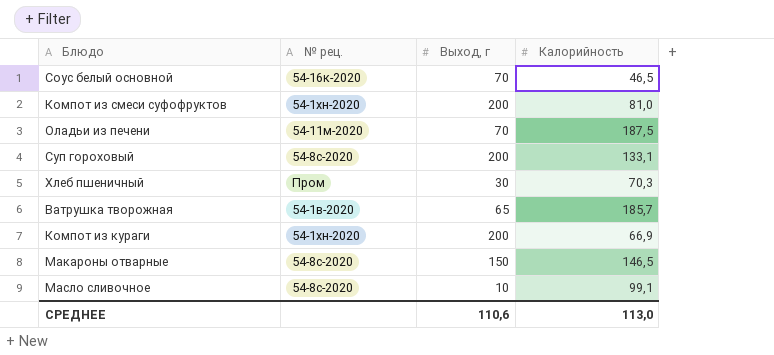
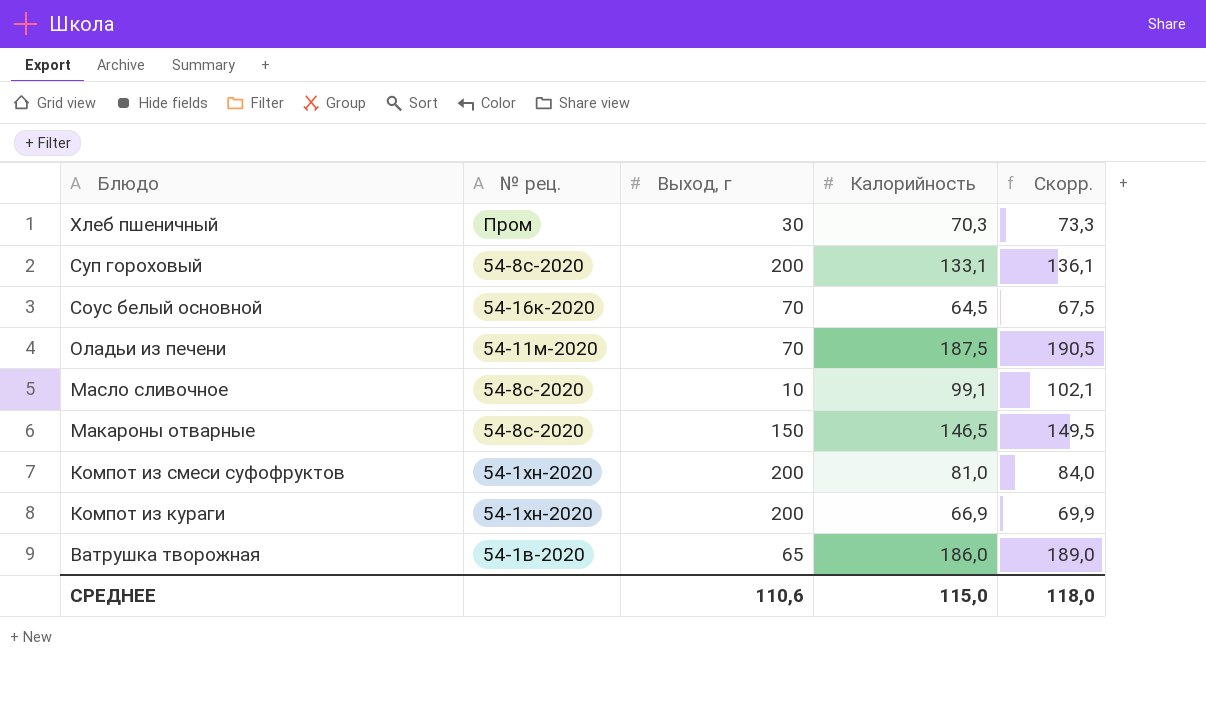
row order: none -> Блюдо descending
column Скорр. | formula: none -> [Калорийность] + 3
Соус белый основной | Калорийность: 46,5 -> 64,5
Ватрушка творожная | Калорийность: 185,7 -> 186,0
СРЕДНЕЕ | Калорийность: 113,0 -> 115,0

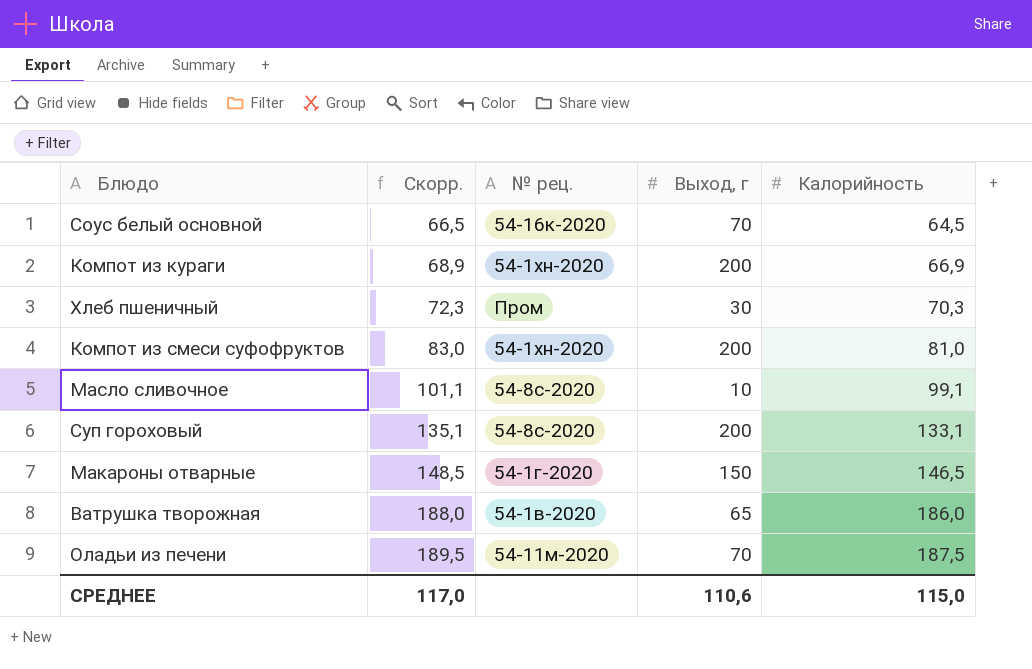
row order: Блюдо descending -> Скорр. ascending
column Скорр. | formula: [Калорийность] + 3 -> [Калорийность] + 2
column Скорр. | position: 5 -> 2
Макароны отварные | № рец.: 54-8с-2020 -> 54-1г-2020
СРЕДНЕЕ | Скорр.: 118,0 -> 117,0

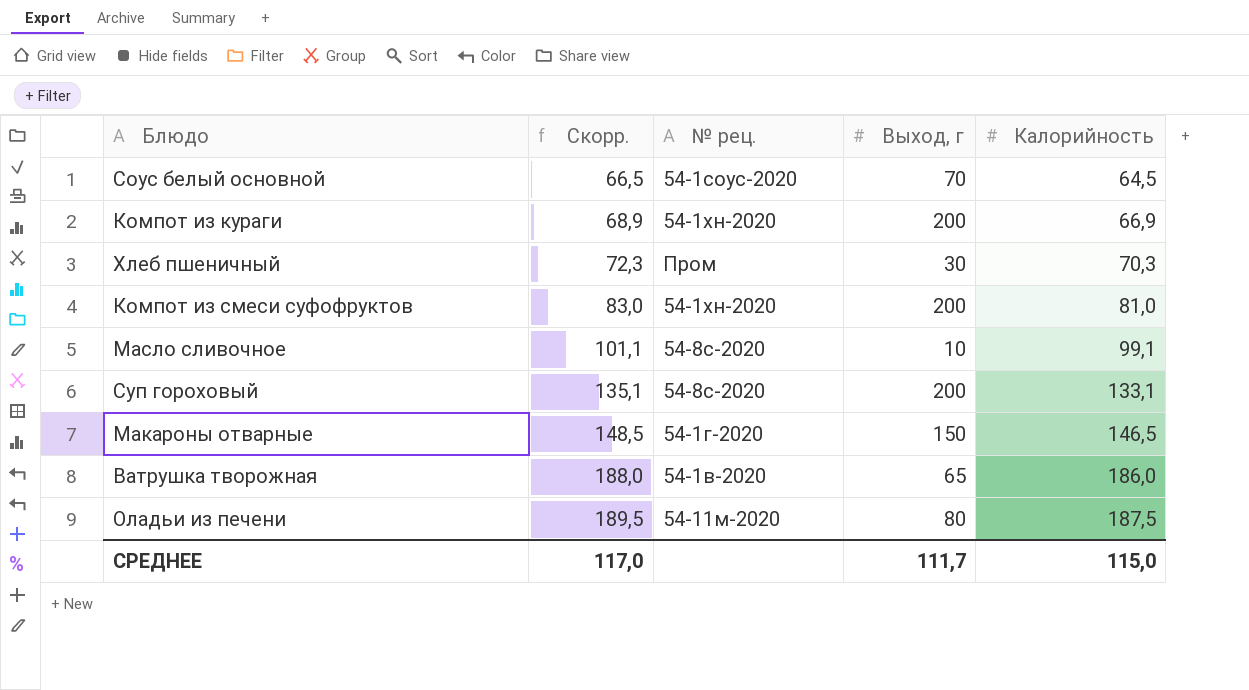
Соус белый основной | № рец.: 54-16к-2020 -> 54-1соус-2020
Оладьи из печени | Выход, г: 70 -> 80
СРЕДНЕЕ | Выход, г: 110,6 -> 111,7

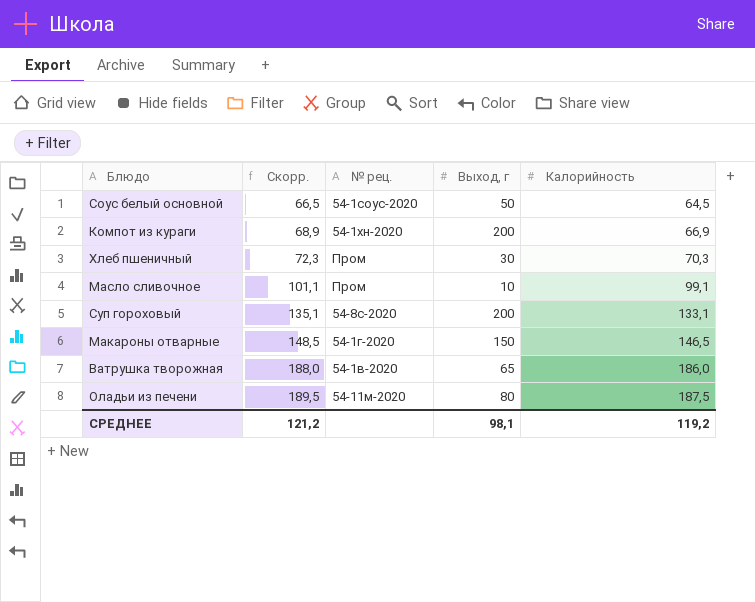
row Компот из смеси суфофруктов: 83,0 | 54-1хн-2020 | 200 | 81,0 -> none
Соус белый основной | Выход, г: 70 -> 50
Масло сливочное | № рец.: 54-8с-2020 -> Пром
СРЕДНЕЕ | Скорр.: 117,0 -> 121,2
СРЕДНЕЕ | Выход, г: 111,7 -> 98,1
СРЕДНЕЕ | Калорийность: 115,0 -> 119,2

